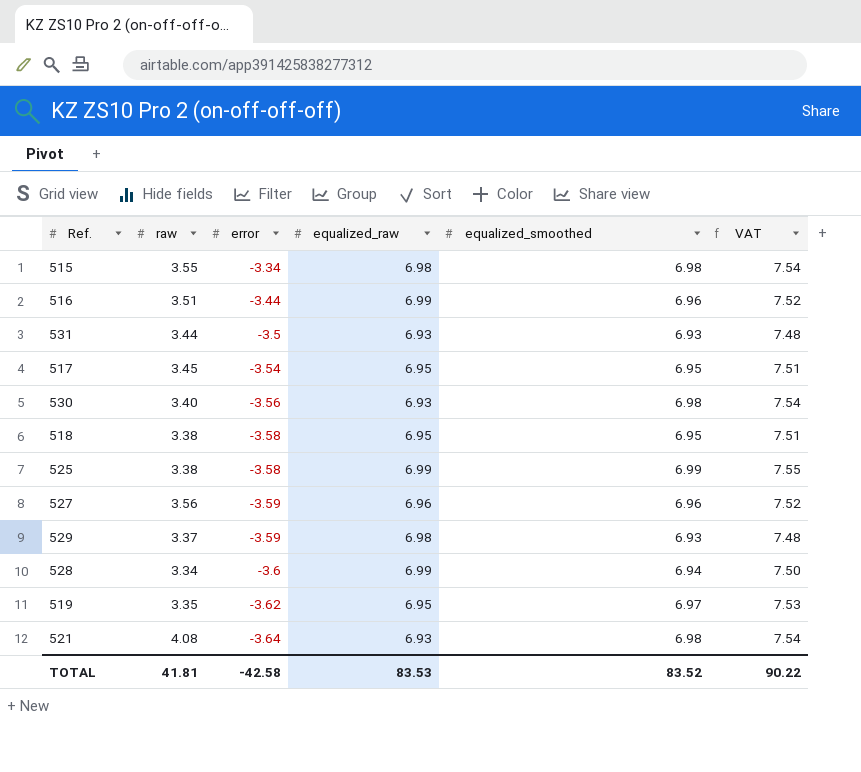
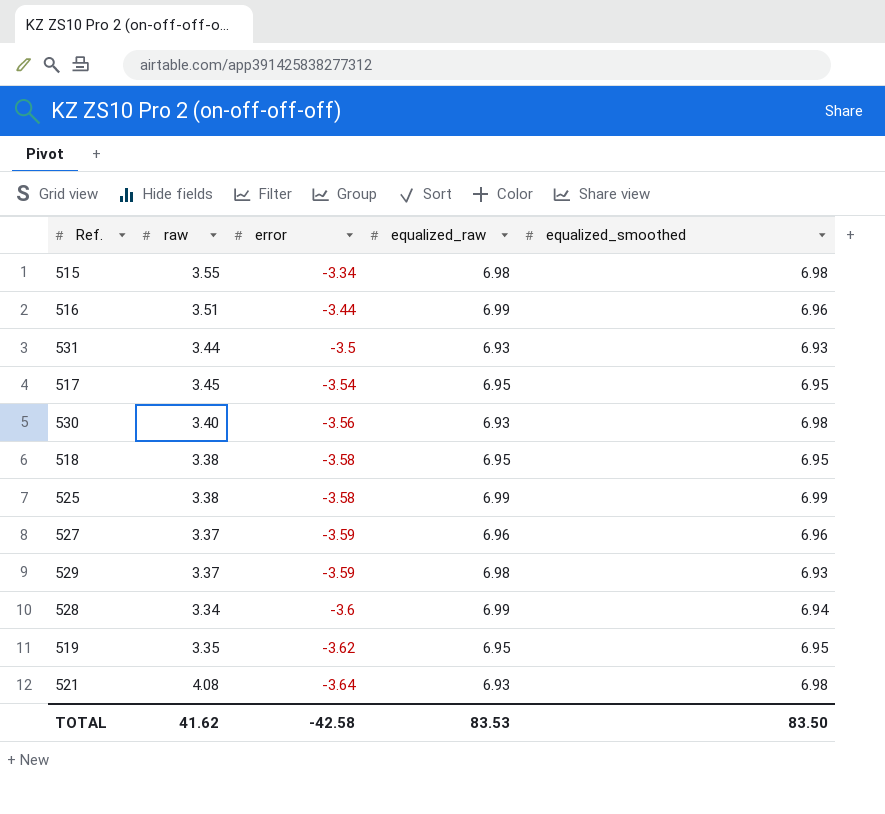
column VAT | formula: [equalized_smoothed] * 1.08 -> none
527 | raw: 3.56 -> 3.37
519 | equalized_smoothed: 6.97 -> 6.95
TOTAL | raw: 41.81 -> 41.62
TOTAL | equalized_smoothed: 83.52 -> 83.50

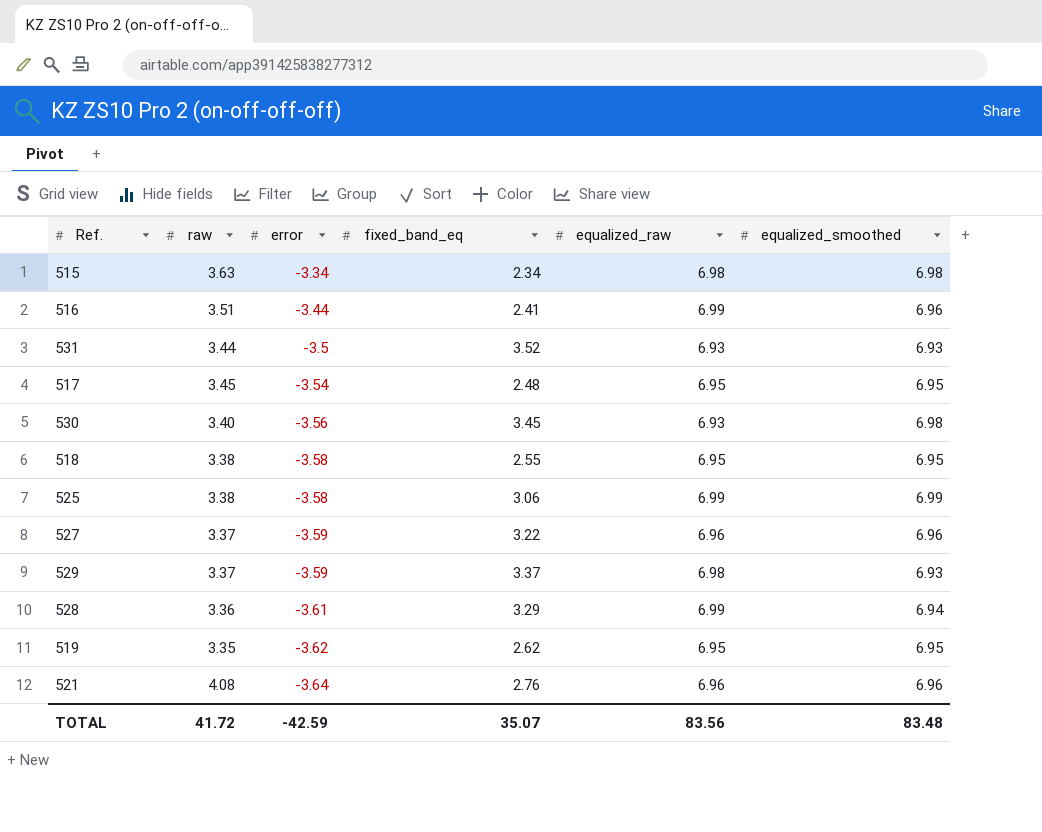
column fixed_band_eq | position: none -> 4
515 | raw: 3.55 -> 3.63
528 | raw: 3.34 -> 3.36
528 | error: -3.6 -> -3.61
521 | equalized_raw: 6.93 -> 6.96
521 | equalized_smoothed: 6.98 -> 6.96
TOTAL | raw: 41.62 -> 41.72
TOTAL | error: -42.58 -> -42.59
TOTAL | equalized_raw: 83.53 -> 83.56
TOTAL | equalized_smoothed: 83.50 -> 83.48

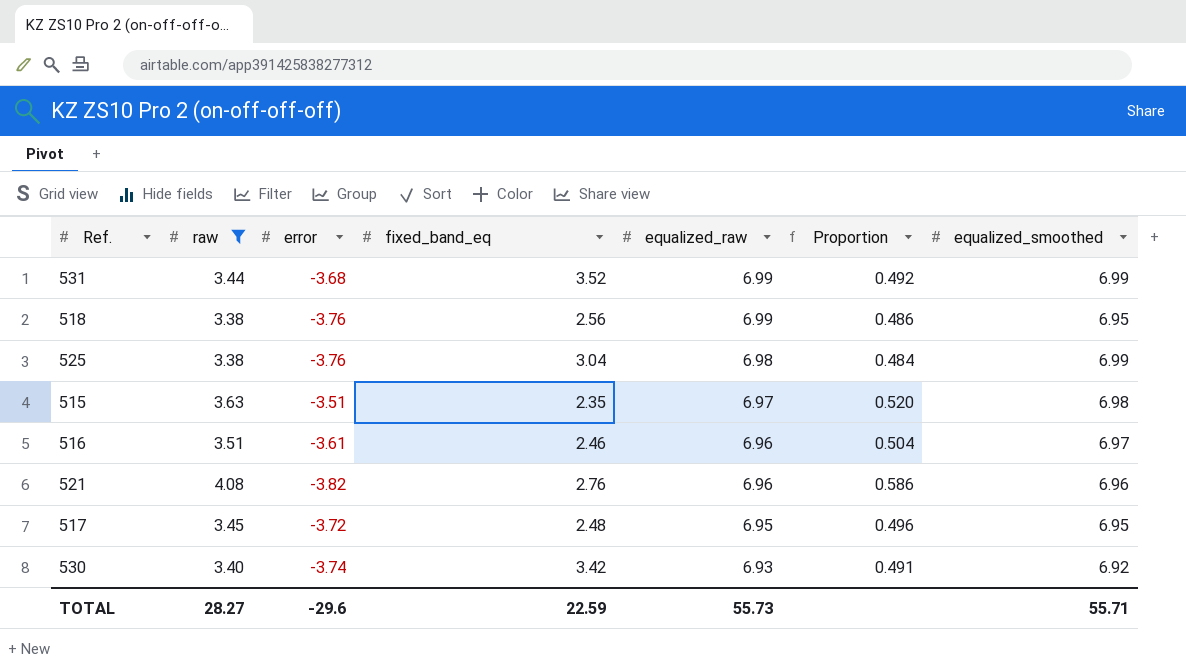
filter: none -> raw >= 3.38
row order: error descending -> equalized_raw descending
column Proportion | formula: none -> [raw] / [equalized_smoothed]
531 | error: -3.5 -> -3.68
531 | equalized_raw: 6.93 -> 6.99
531 | equalized_smoothed: 6.93 -> 6.99
518 | error: -3.58 -> -3.76
518 | fixed_band_eq: 2.55 -> 2.56
518 | equalized_raw: 6.95 -> 6.99
525 | error: -3.58 -> -3.76
525 | fixed_band_eq: 3.06 -> 3.04
525 | equalized_raw: 6.99 -> 6.98
515 | error: -3.34 -> -3.51
515 | fixed_band_eq: 2.34 -> 2.35
515 | equalized_raw: 6.98 -> 6.97
516 | error: -3.44 -> -3.61
516 | fixed_band_eq: 2.41 -> 2.46
516 | equalized_raw: 6.99 -> 6.96
516 | equalized_smoothed: 6.96 -> 6.97
521 | error: -3.64 -> -3.82
517 | error: -3.54 -> -3.72
530 | error: -3.56 -> -3.74
530 | fixed_band_eq: 3.45 -> 3.42
530 | equalized_smoothed: 6.98 -> 6.92
TOTAL | raw: 41.72 -> 28.27
TOTAL | error: -42.59 -> -29.6
TOTAL | fixed_band_eq: 35.07 -> 22.59
TOTAL | equalized_raw: 83.56 -> 55.73
TOTAL | equalized_smoothed: 83.48 -> 55.71

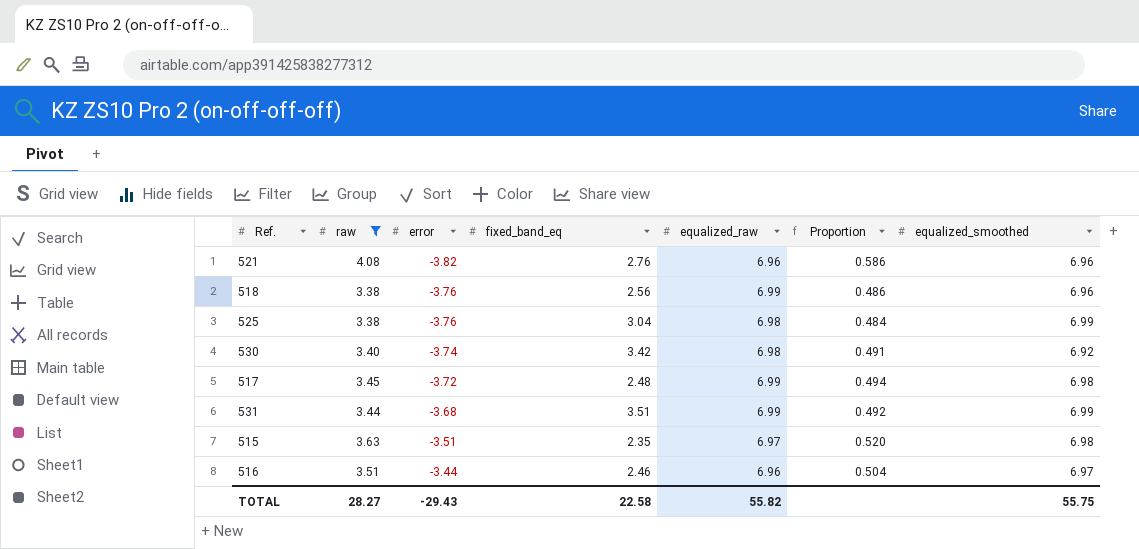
row order: equalized_raw descending -> error ascending
518 | equalized_smoothed: 6.95 -> 6.96
530 | equalized_raw: 6.93 -> 6.98
517 | equalized_raw: 6.95 -> 6.99
517 | Proportion: 0.496 -> 0.494
517 | equalized_smoothed: 6.95 -> 6.98
531 | fixed_band_eq: 3.52 -> 3.51
516 | error: -3.61 -> -3.44
TOTAL | error: -29.6 -> -29.43
TOTAL | fixed_band_eq: 22.59 -> 22.58
TOTAL | equalized_raw: 55.73 -> 55.82
TOTAL | equalized_smoothed: 55.71 -> 55.75

